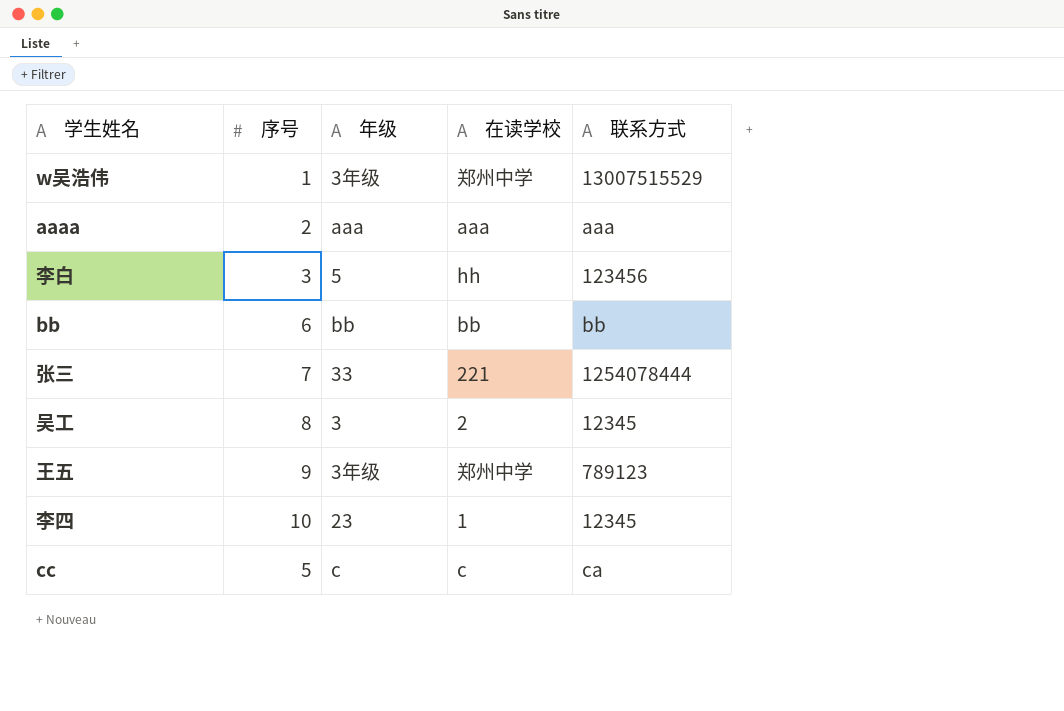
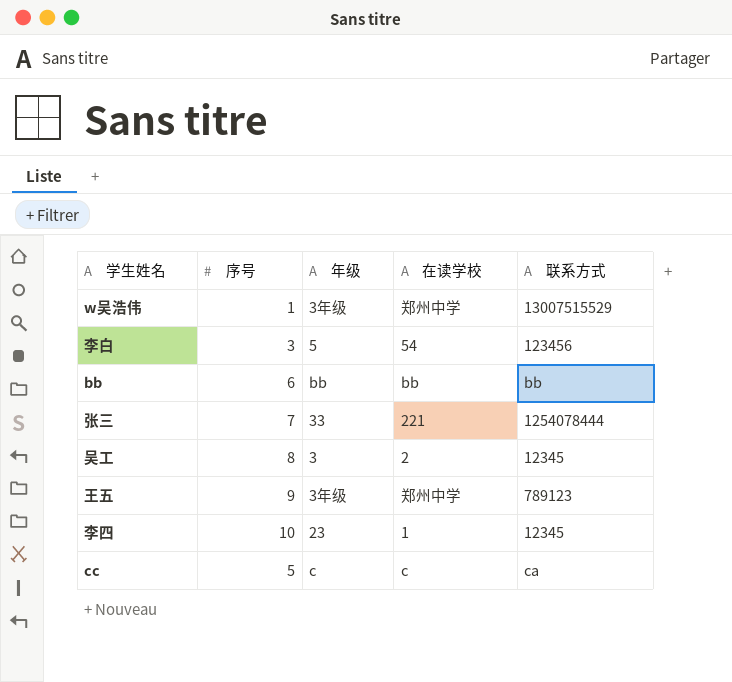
row aaaa: 2 | aaa | aaa | aaa -> none
李白 | 在读学校: hh -> 54

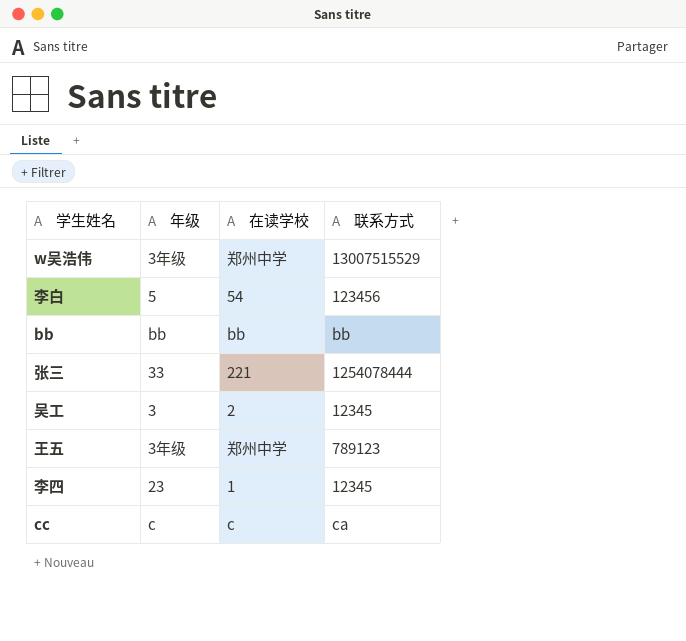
column 序号 | position: 2 -> none

